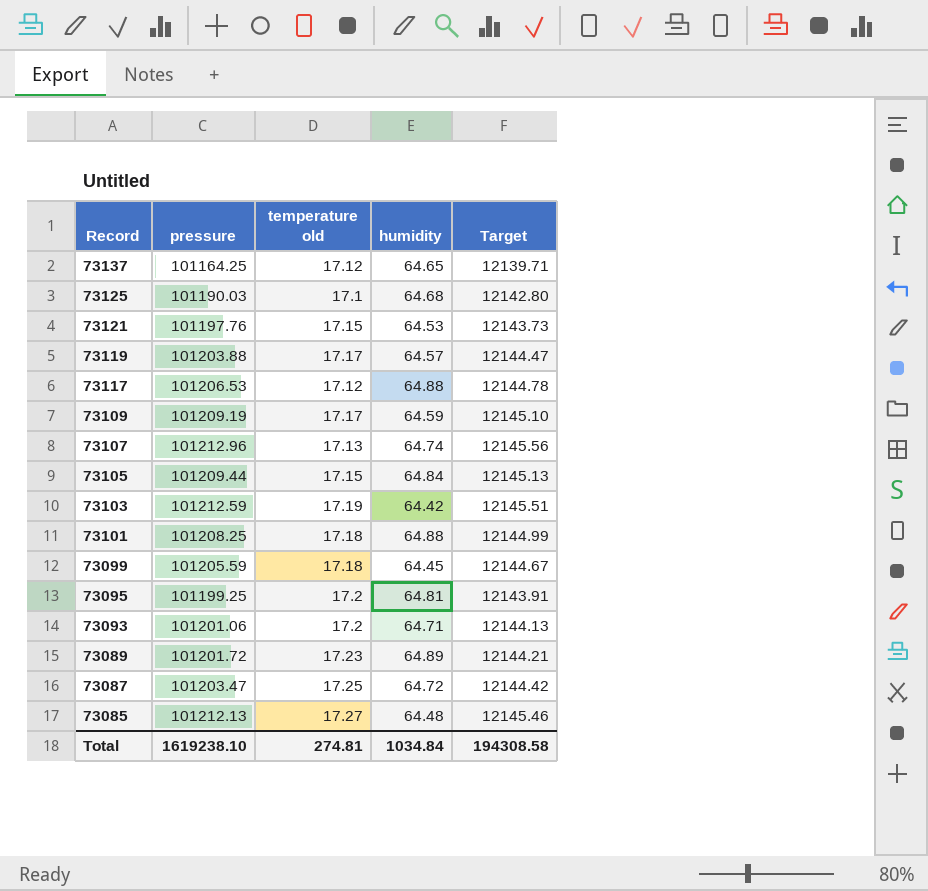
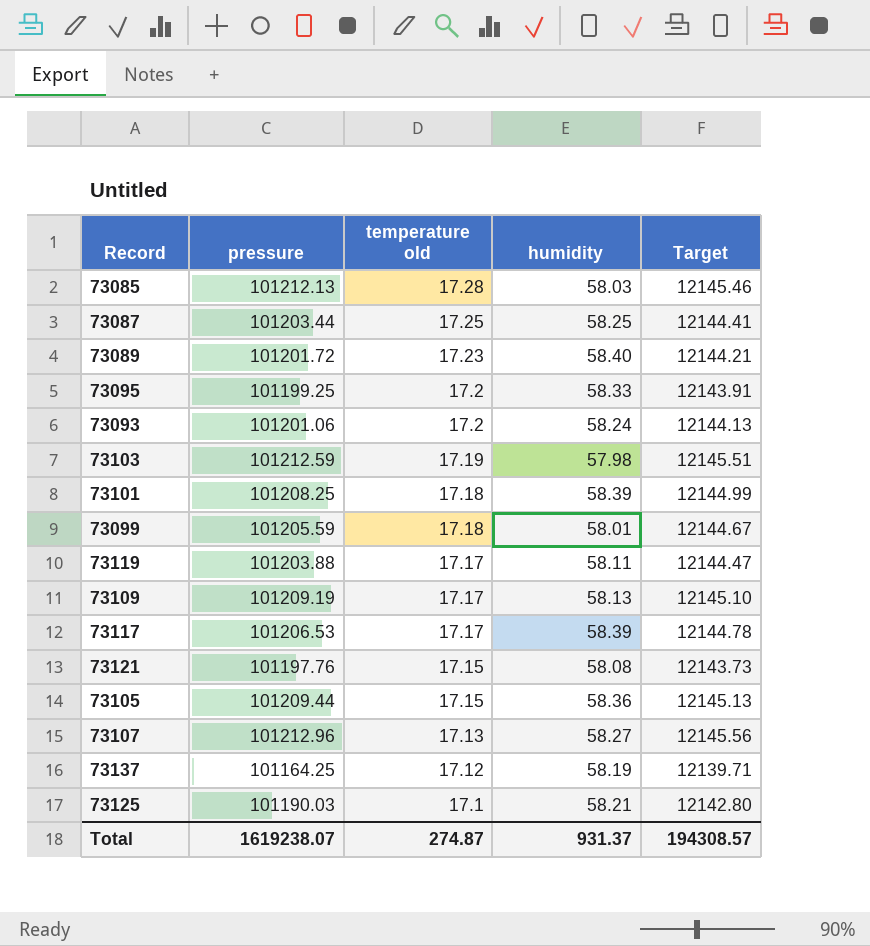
row order: Record descending -> temperature old descending
73085 | temperature old: 17.27 -> 17.28
73085 | humidity: 64.48 -> 58.03
73087 | pressure: 101203.47 -> 101203.44
73087 | humidity: 64.72 -> 58.25
73087 | Target: 12144.42 -> 12144.41
73089 | humidity: 64.89 -> 58.40
73095 | humidity: 64.81 -> 58.33
73093 | humidity: 64.71 -> 58.24
73103 | humidity: 64.42 -> 57.98
73101 | humidity: 64.88 -> 58.39
73099 | humidity: 64.45 -> 58.01
73119 | humidity: 64.57 -> 58.11
73109 | humidity: 64.59 -> 58.13
73117 | temperature old: 17.12 -> 17.17
73117 | humidity: 64.88 -> 58.39
73121 | humidity: 64.53 -> 58.08
73105 | humidity: 64.84 -> 58.36
73107 | humidity: 64.74 -> 58.27
73137 | humidity: 64.65 -> 58.19
73125 | humidity: 64.68 -> 58.21
Total | pressure: 1619238.10 -> 1619238.07
Total | temperature old: 274.81 -> 274.87
Total | humidity: 1034.84 -> 931.37
Total | Target: 194308.58 -> 194308.57

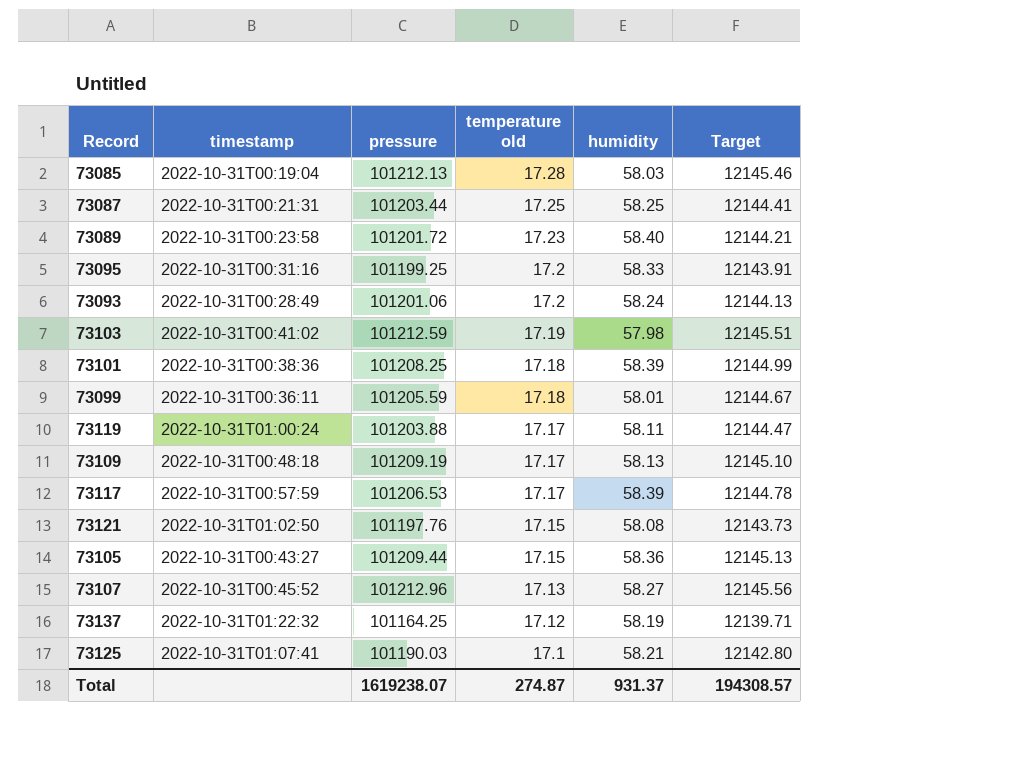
column timestamp | position: none -> 2

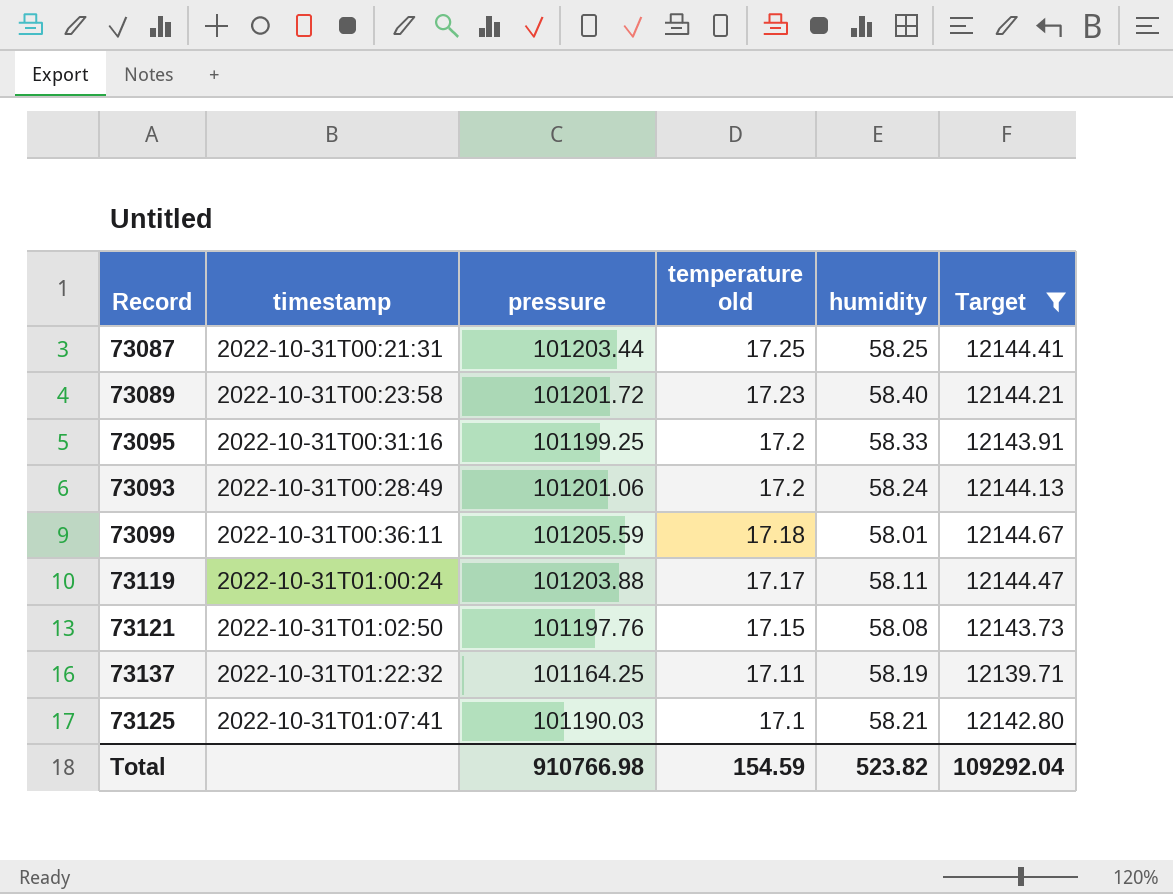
filter: none -> Target <= 12144.67
73137 | temperature old: 17.12 -> 17.11
Total | pressure: 1619238.07 -> 910766.98
Total | temperature old: 274.87 -> 154.59
Total | humidity: 931.37 -> 523.82
Total | Target: 194308.57 -> 109292.04

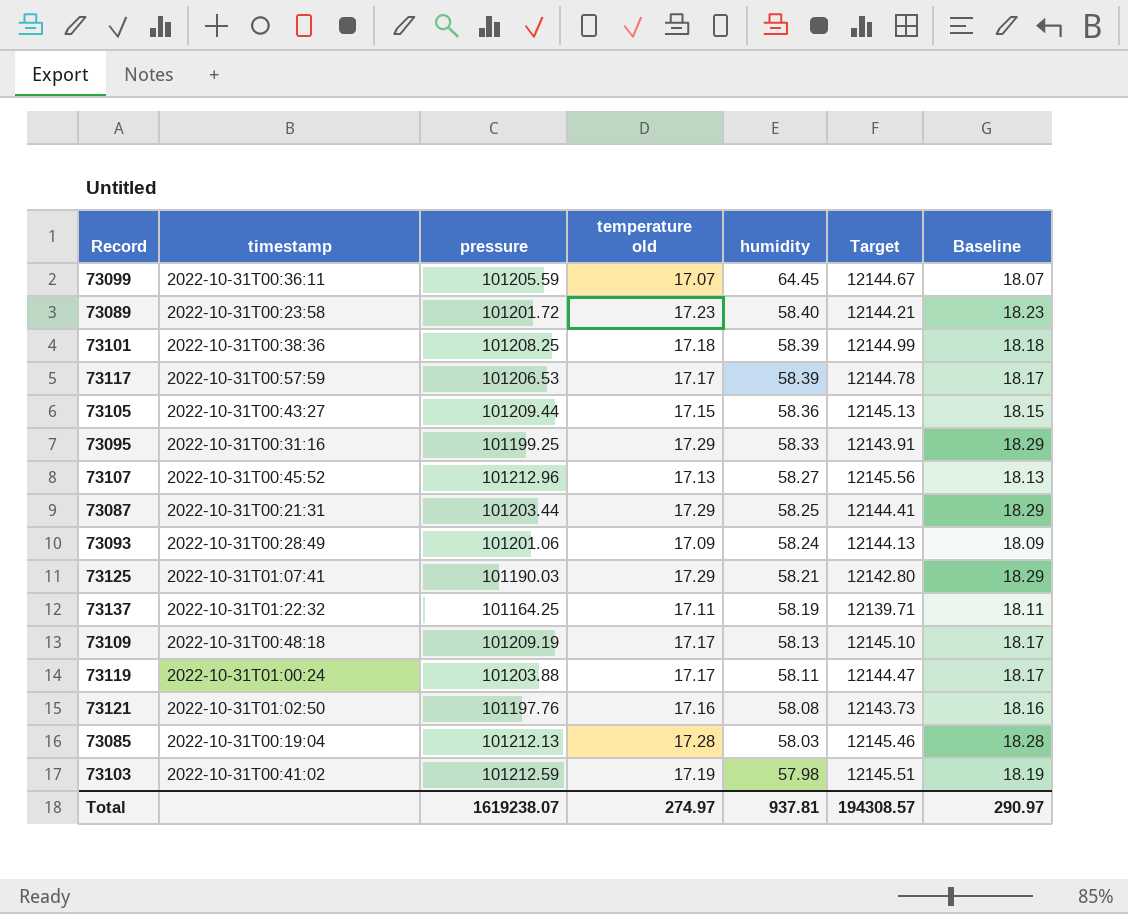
filter: Target <= 12144.67 -> none
row order: temperature old descending -> humidity descending
column Baseline | formula: none -> [temperature old] + 1
73099 | temperature old: 17.18 -> 17.07
73099 | humidity: 58.01 -> 64.45
73095 | temperature old: 17.2 -> 17.29
73087 | temperature old: 17.25 -> 17.29
73093 | temperature old: 17.2 -> 17.09
73125 | temperature old: 17.1 -> 17.29
73121 | temperature old: 17.15 -> 17.16
Total | pressure: 910766.98 -> 1619238.07
Total | temperature old: 154.59 -> 274.97
Total | humidity: 523.82 -> 937.81
Total | Target: 109292.04 -> 194308.57

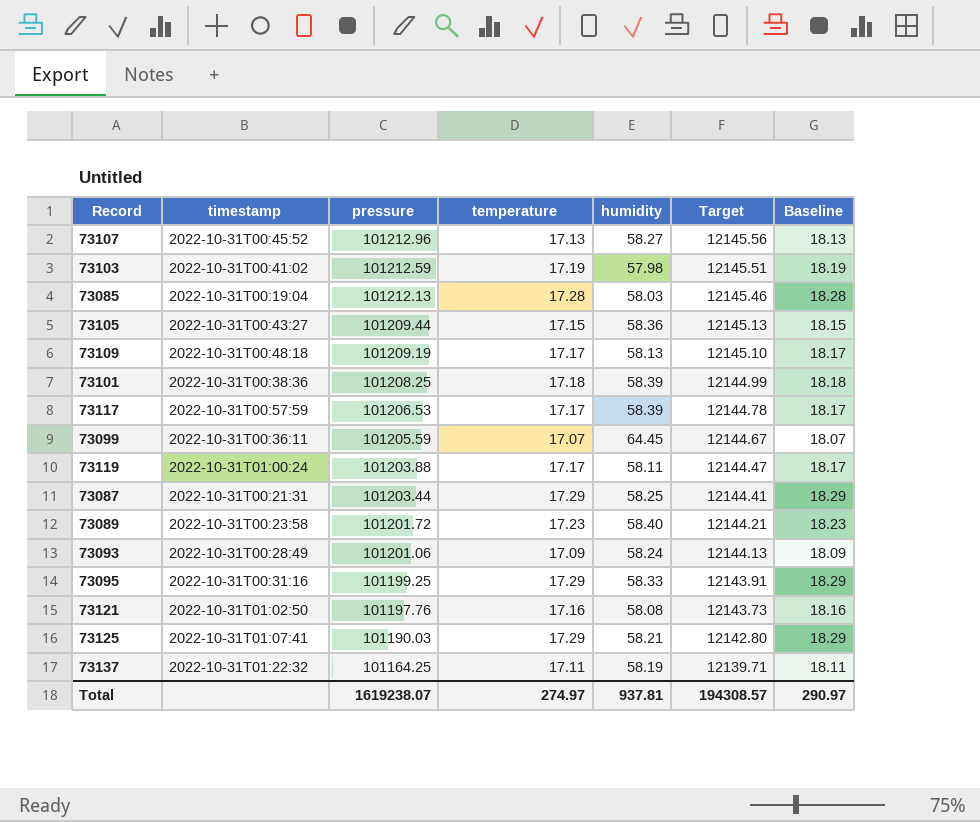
row order: humidity descending -> pressure descending
column name: temperature old -> temperature

